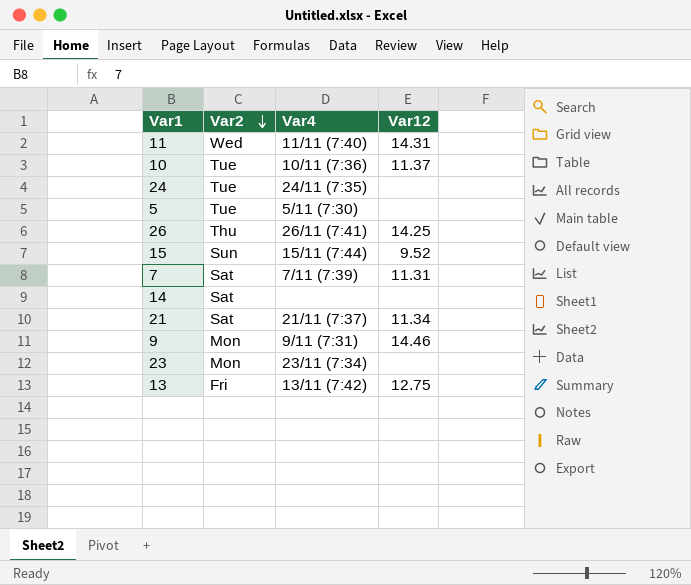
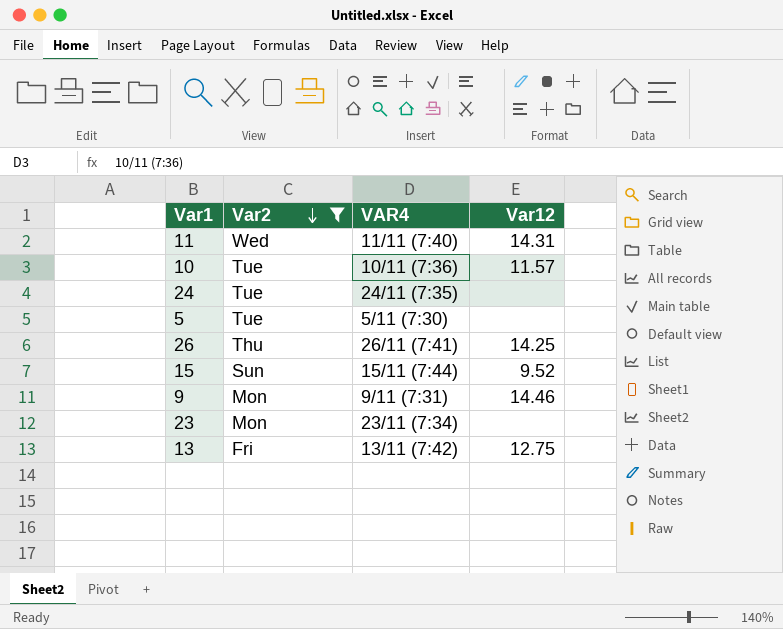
filter: none -> Var2 != Sat
column name: Var4 -> VAR4
10 | Var12: 11.37 -> 11.57

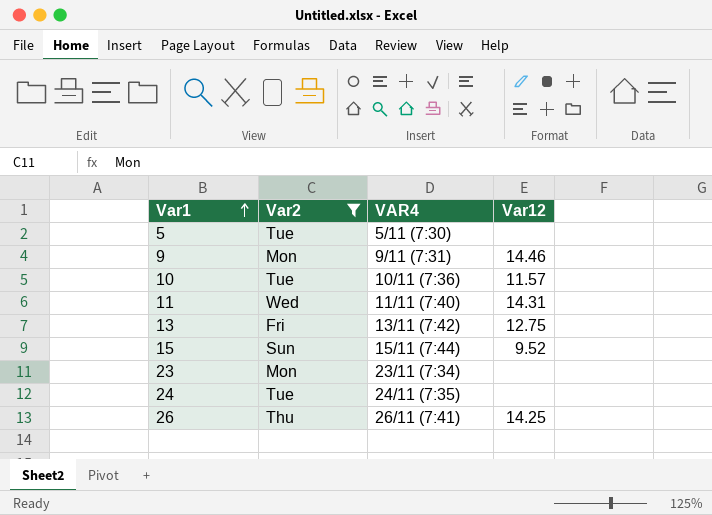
row order: Var2 descending -> Var1 ascending

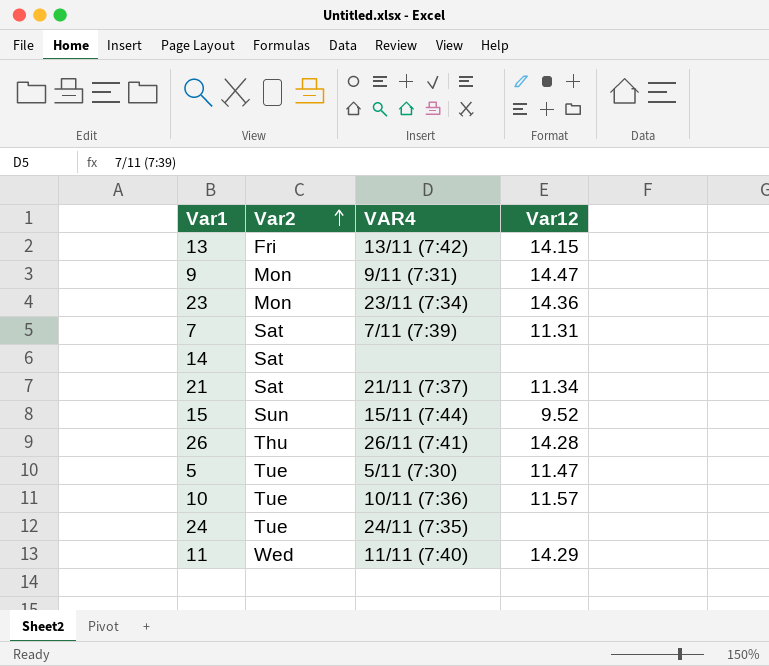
filter: Var2 != Sat -> none
row order: Var1 ascending -> Var2 ascending
13 | Var12: 12.75 -> 14.15
9 | Var12: 14.46 -> 14.47
23 | Var12: none -> 14.36
26 | Var12: 14.25 -> 14.28
5 | Var12: none -> 11.47
11 | Var12: 14.31 -> 14.29

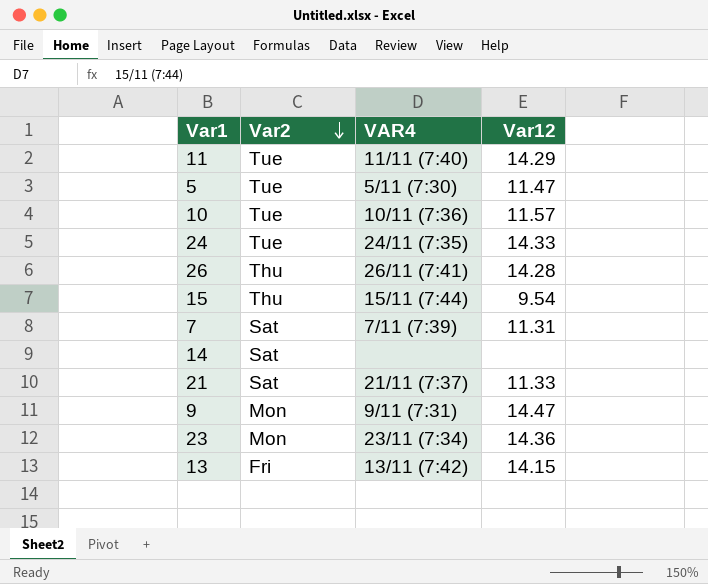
row order: Var2 ascending -> Var2 descending
11 | Var2: Wed -> Tue
24 | Var12: none -> 14.33
15 | Var2: Sun -> Thu
15 | Var12: 9.52 -> 9.54
21 | Var12: 11.34 -> 11.33

